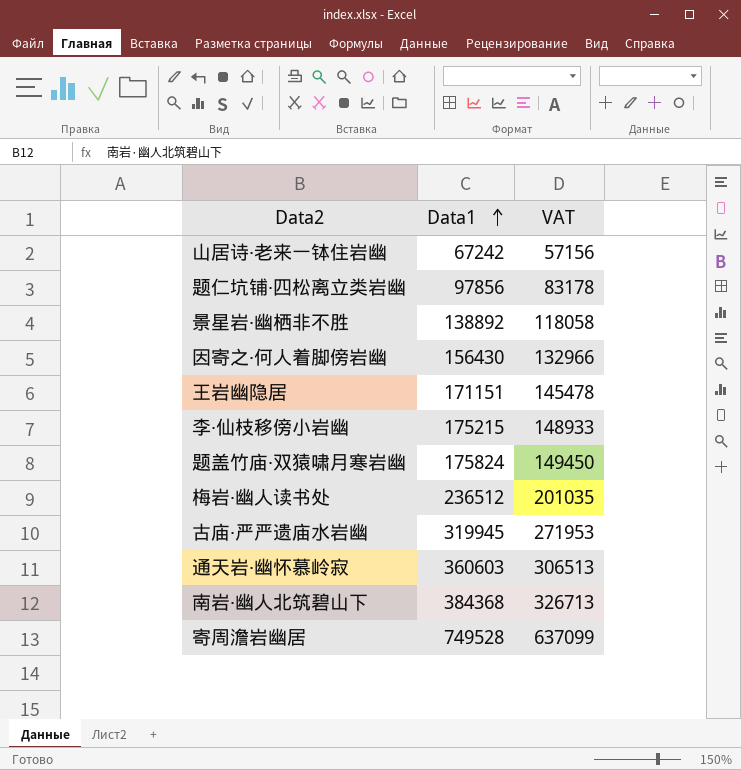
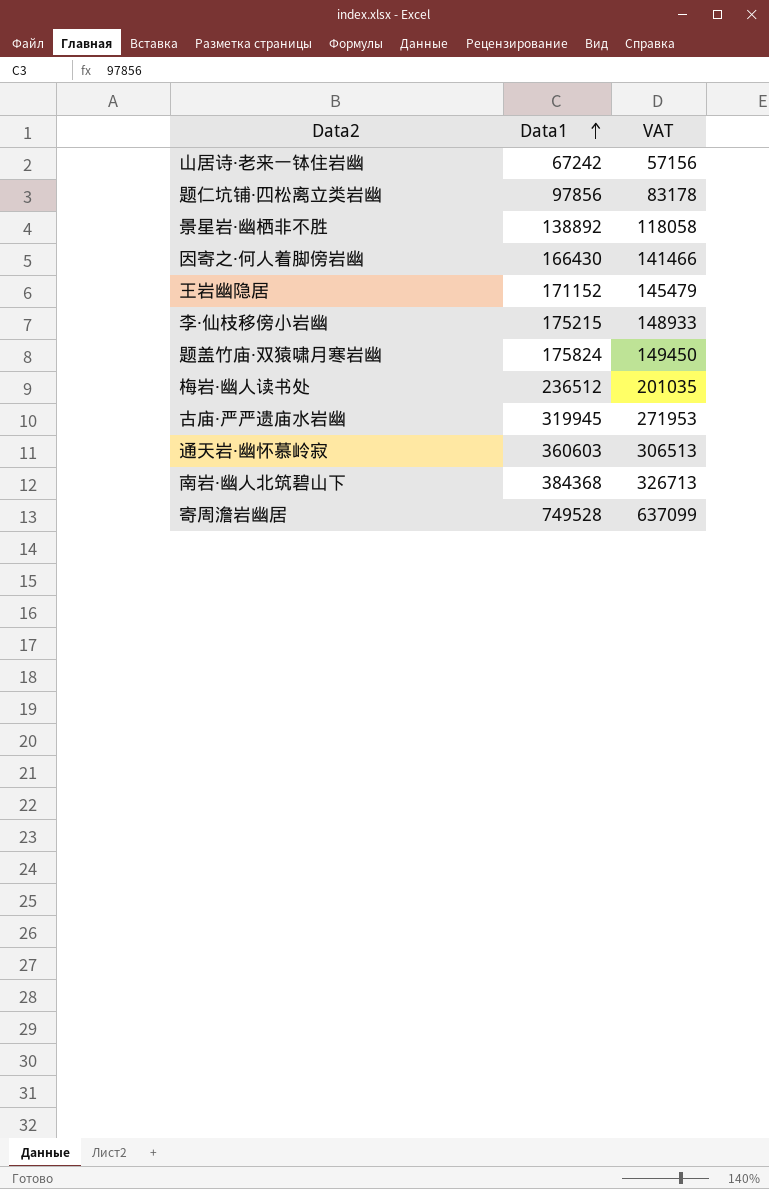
因寄之·何人着脚傍岩幽 | Data1: 156430 -> 166430
因寄之·何人着脚傍岩幽 | VAT: 132966 -> 141466
王岩幽隐居 | Data1: 171151 -> 171152
王岩幽隐居 | VAT: 145478 -> 145479

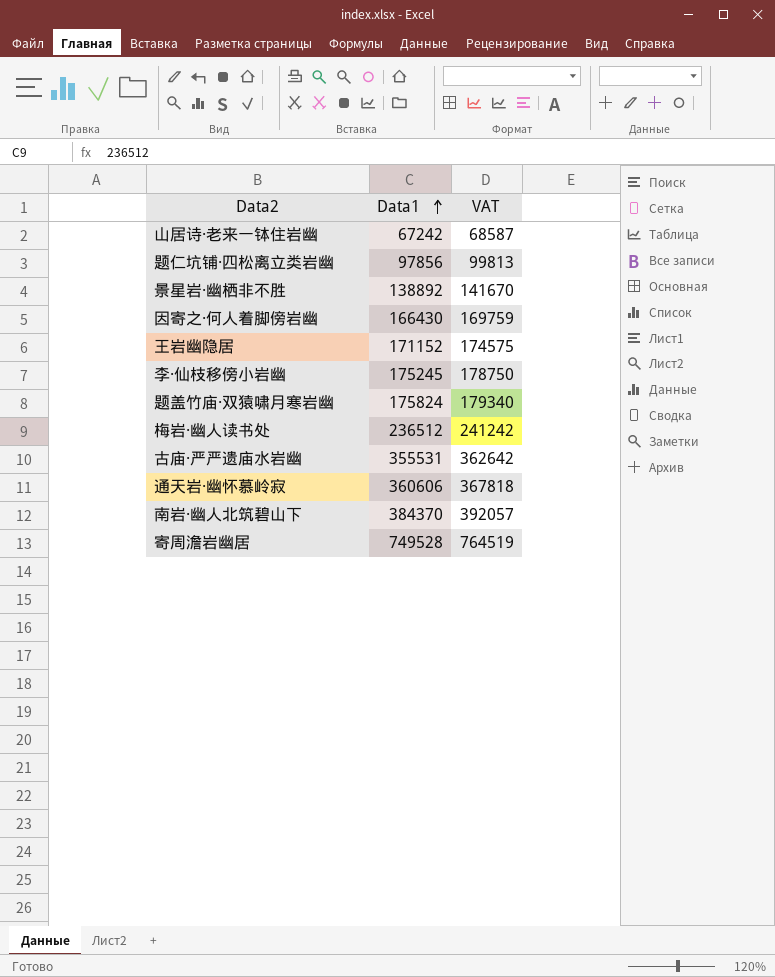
column VAT | formula: [Data1] * 0.85 -> [Data1] * 1.02
李·仙枝移傍小岩幽 | Data1: 175215 -> 175245
古庙·严严遗庙水岩幽 | Data1: 319945 -> 355531
通天岩·幽怀慕岭寂 | Data1: 360603 -> 360606
南岩·幽人北筑碧山下 | Data1: 384368 -> 384370

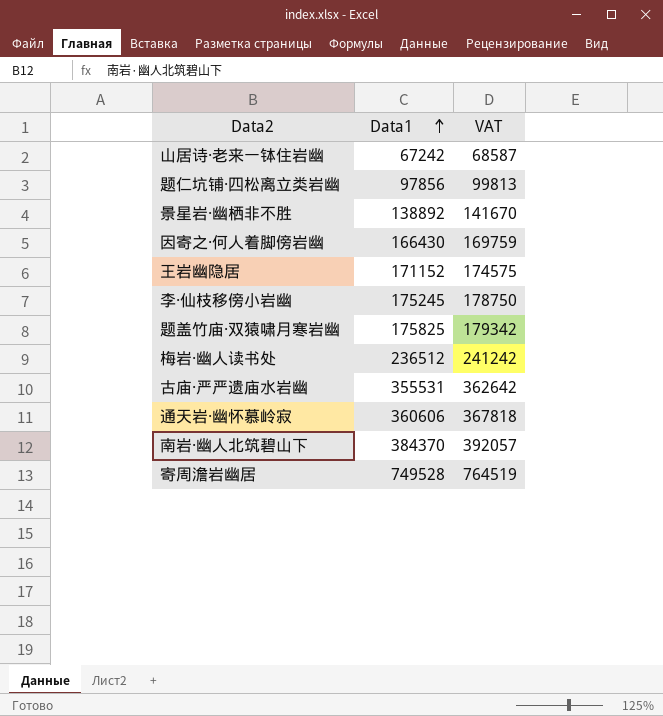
题盖竹庙·双猿啸月寒岩幽 | Data1: 175824 -> 175825
题盖竹庙·双猿啸月寒岩幽 | VAT: 179340 -> 179342

